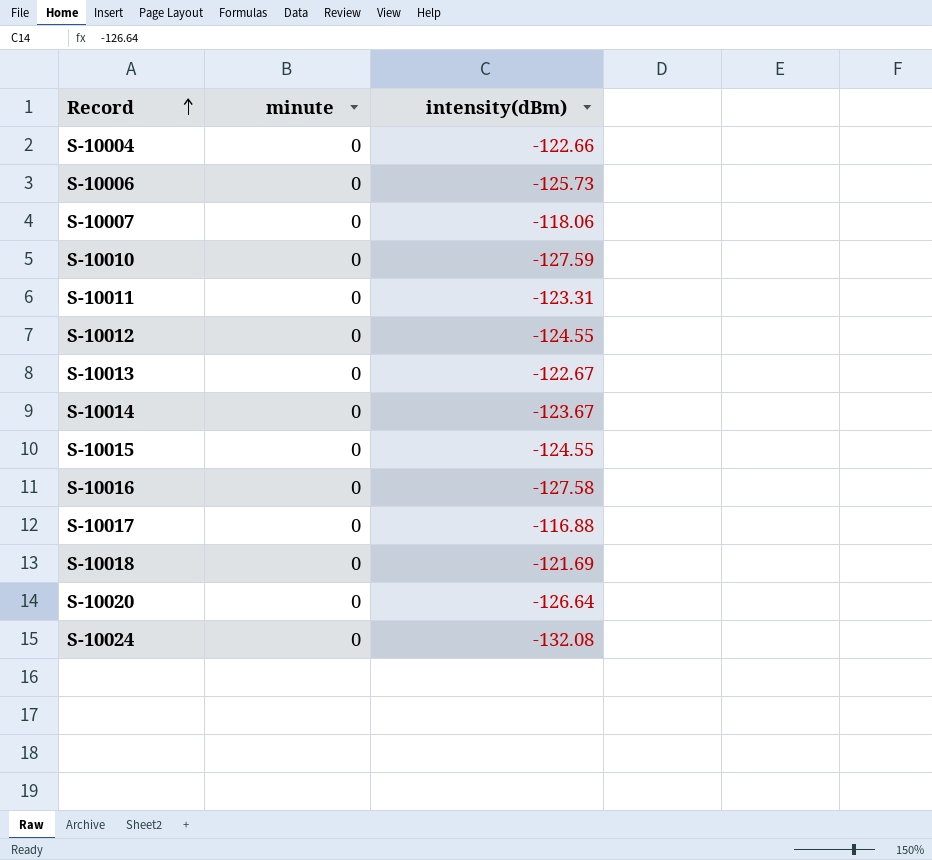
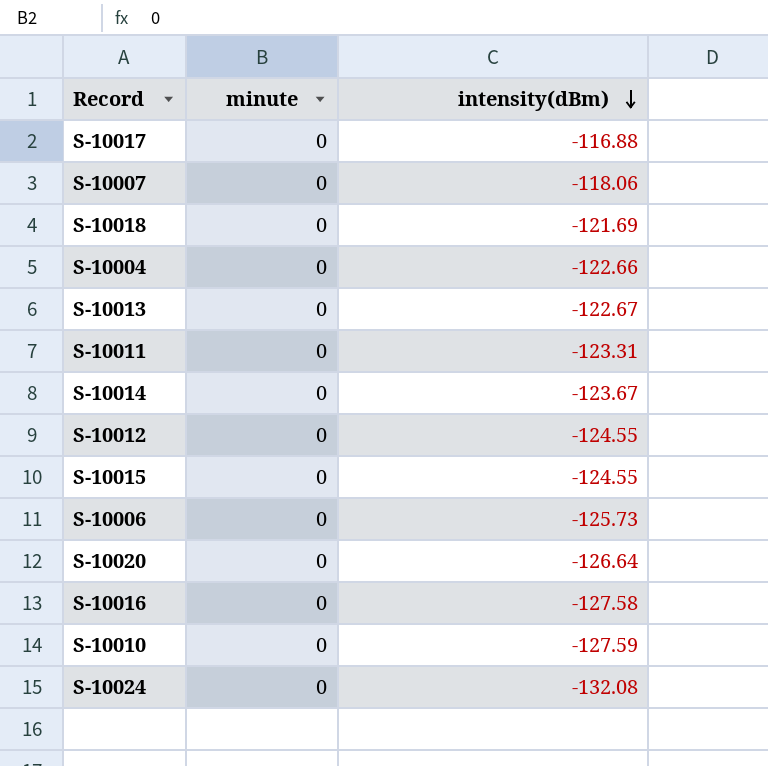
row order: Record ascending -> intensity(dBm) descending

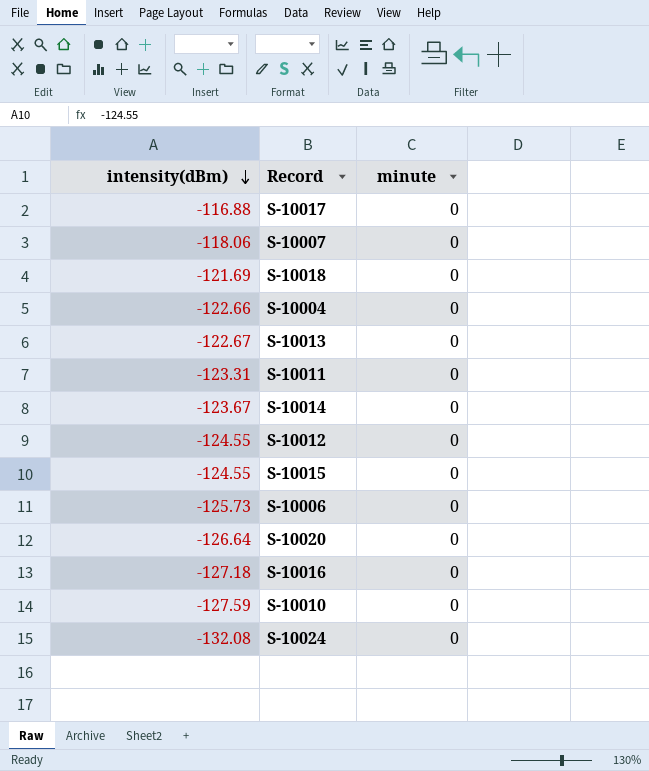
column intensity(dBm) | position: 3 -> 1
S-10016 | intensity(dBm): -127.58 -> -127.18

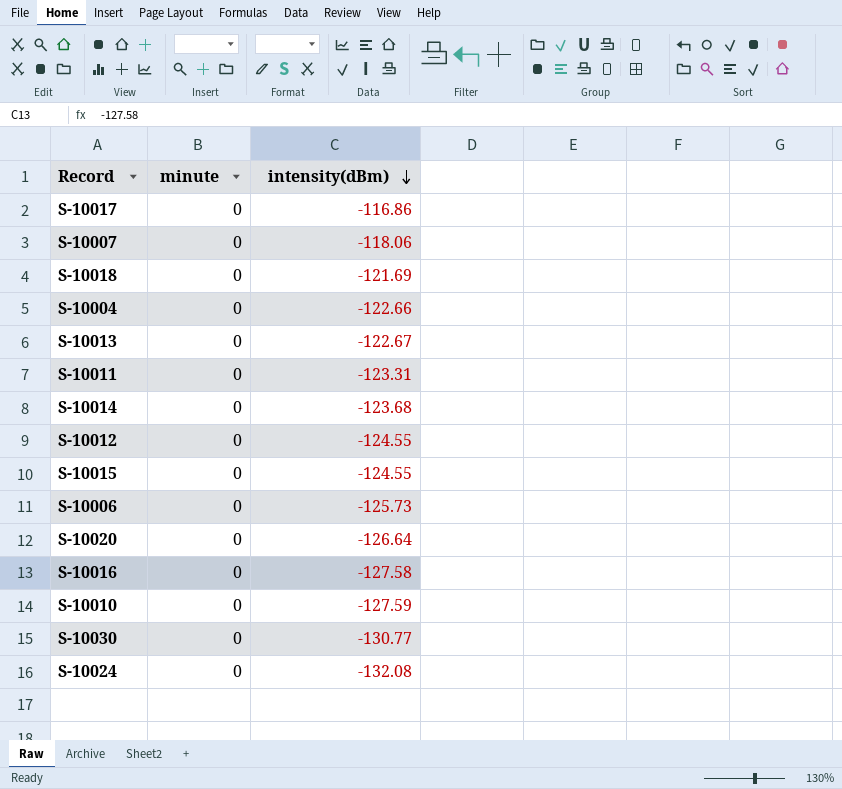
column intensity(dBm) | position: 1 -> 3
S-10017 | intensity(dBm): -116.88 -> -116.86
S-10014 | intensity(dBm): -123.67 -> -123.68
S-10016 | intensity(dBm): -127.18 -> -127.58
row S-10030: none -> 0 | -130.77

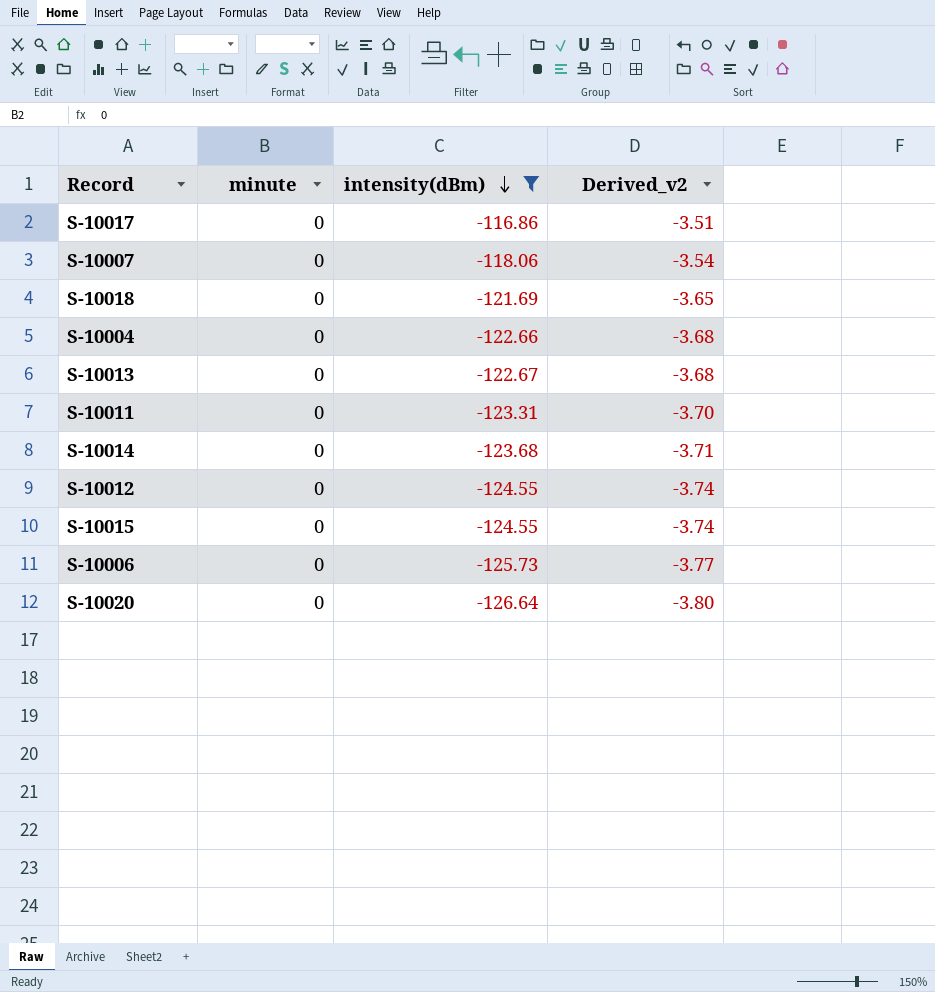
filter: none -> intensity(dBm) >= -126.64
column Derived_v2 | formula: none -> [intensity(dBm)] * 0.03

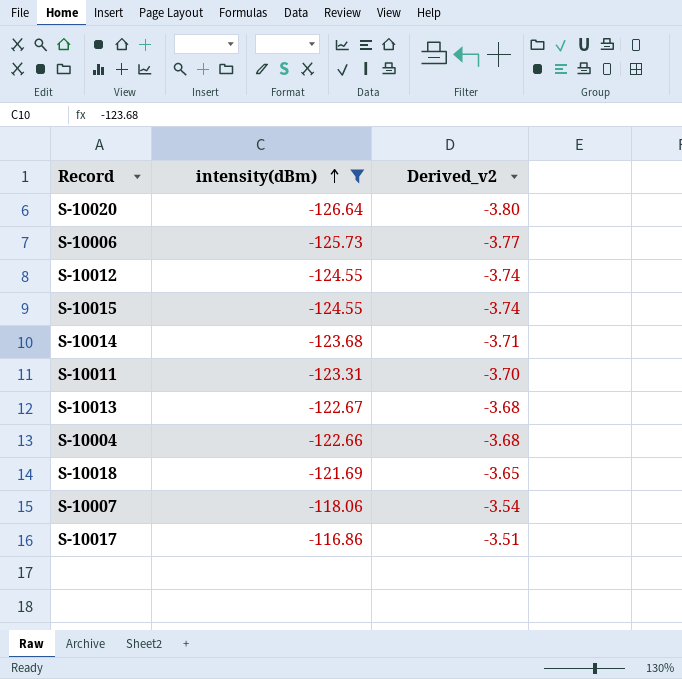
row order: intensity(dBm) descending -> intensity(dBm) ascending
column minute | position: 2 -> none

